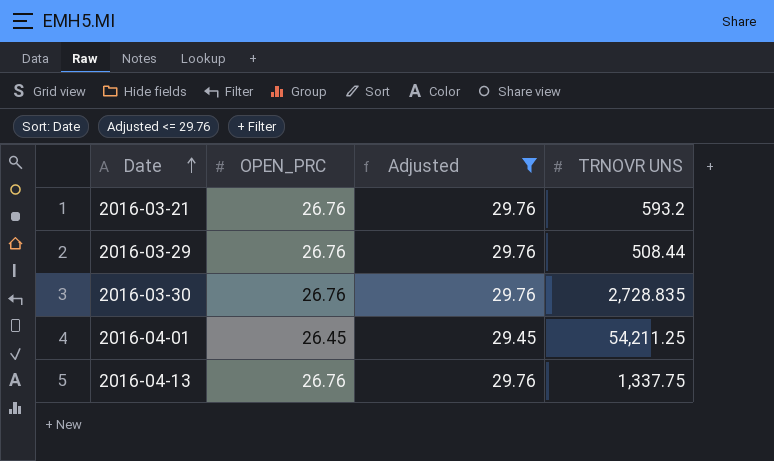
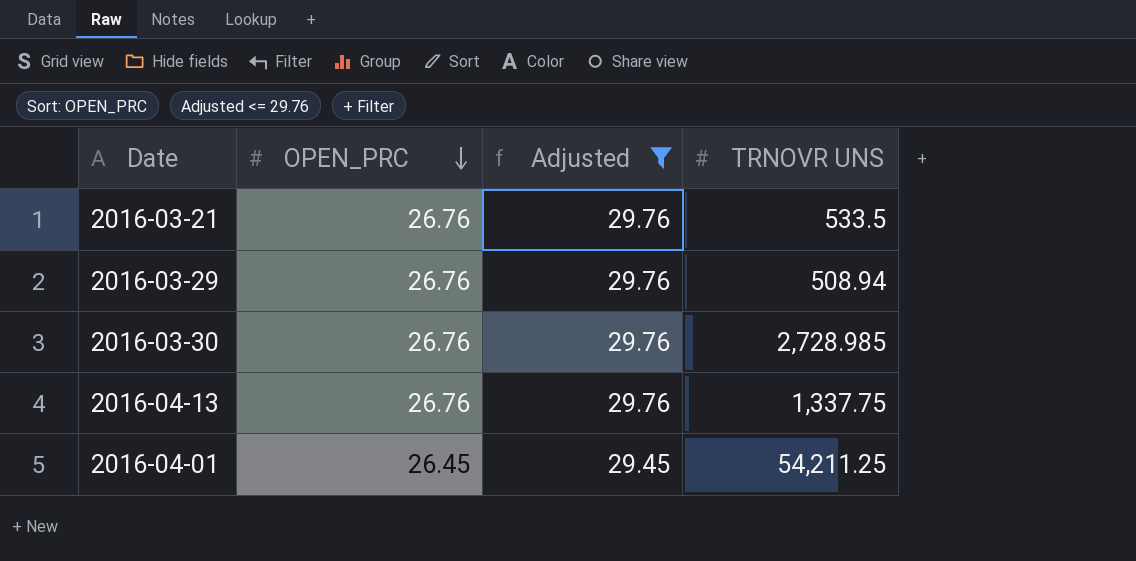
row order: Date ascending -> OPEN_PRC descending
2016-03-21 | TRNOVR UNS: 593.2 -> 533.5
2016-03-29 | TRNOVR UNS: 508.44 -> 508.94
2016-03-30 | TRNOVR UNS: 2,728.835 -> 2,728.985

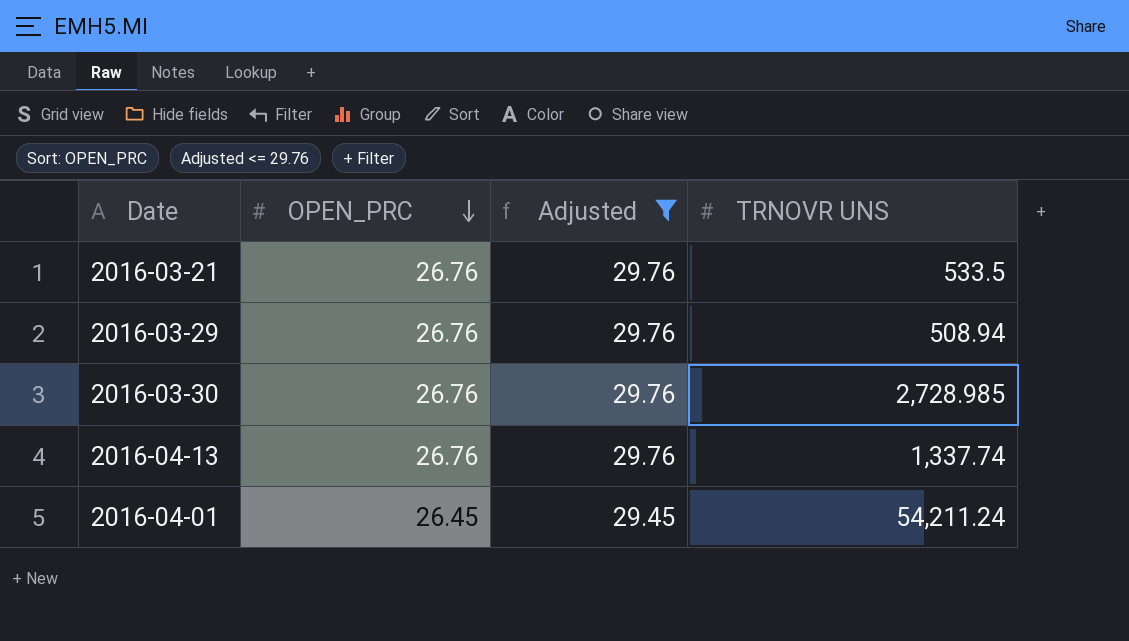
2016-04-13 | TRNOVR UNS: 1,337.75 -> 1,337.74
2016-04-01 | TRNOVR UNS: 54,211.25 -> 54,211.24

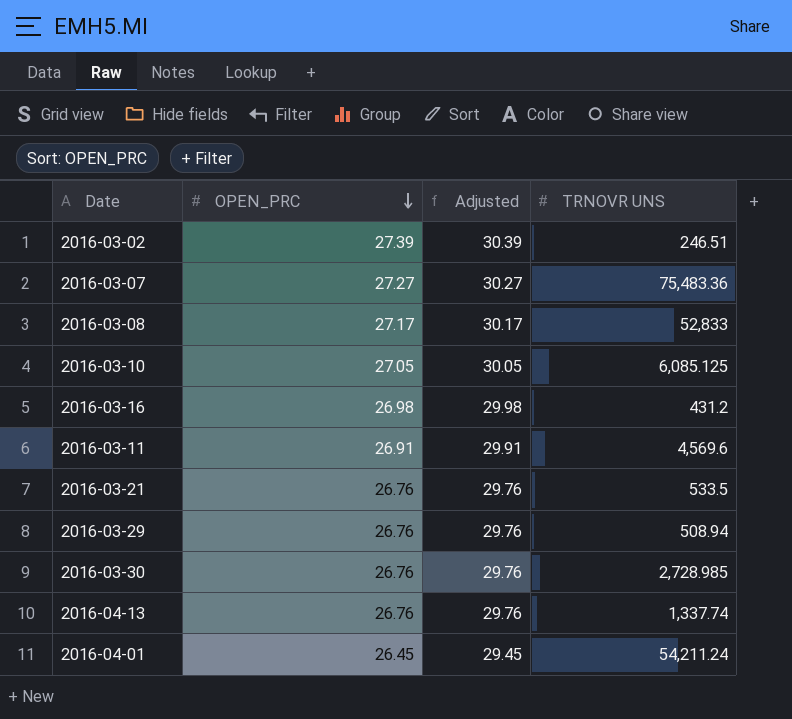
filter: Adjusted <= 29.76 -> none

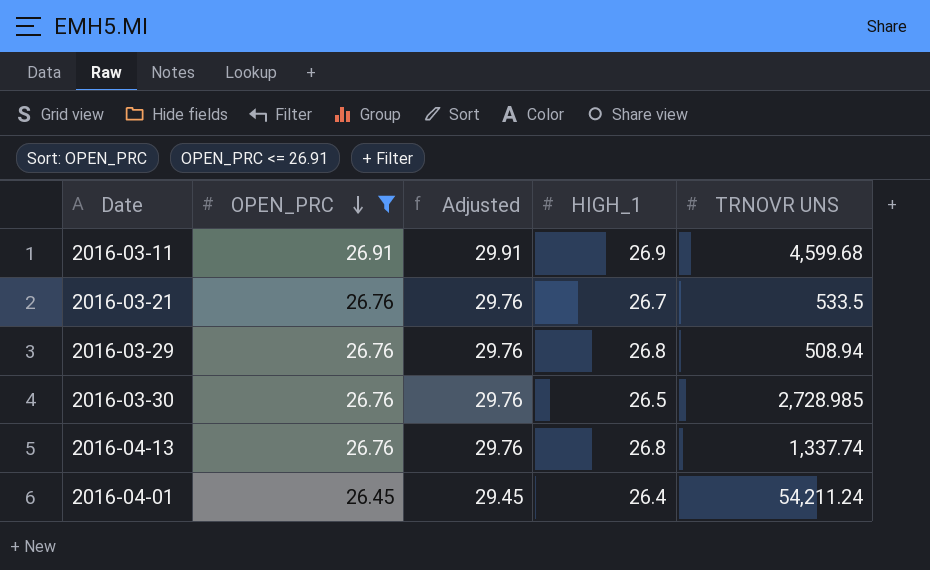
filter: none -> OPEN_PRC <= 26.91
column HIGH_1 | position: none -> 4
2016-03-11 | TRNOVR UNS: 4,569.6 -> 4,599.68

